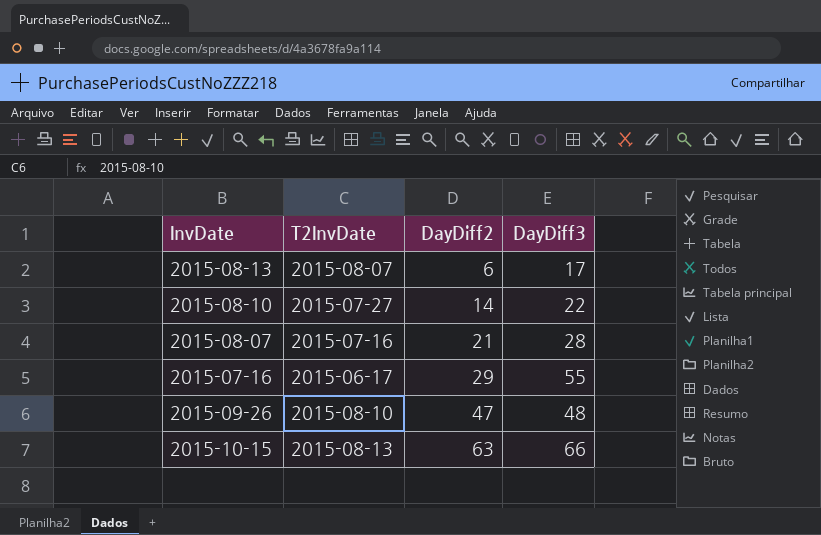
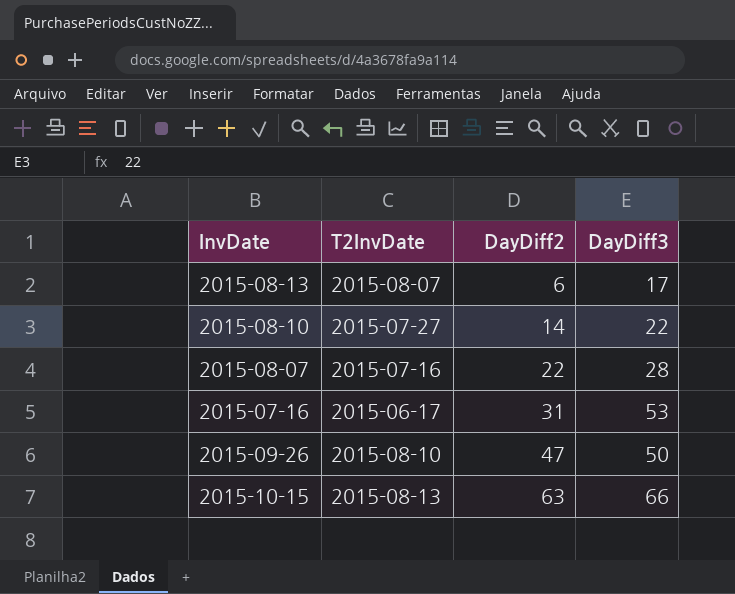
2015-08-07 | DayDiff2: 21 -> 22
2015-07-16 | DayDiff2: 29 -> 31
2015-07-16 | DayDiff3: 55 -> 53
2015-09-26 | DayDiff3: 48 -> 50

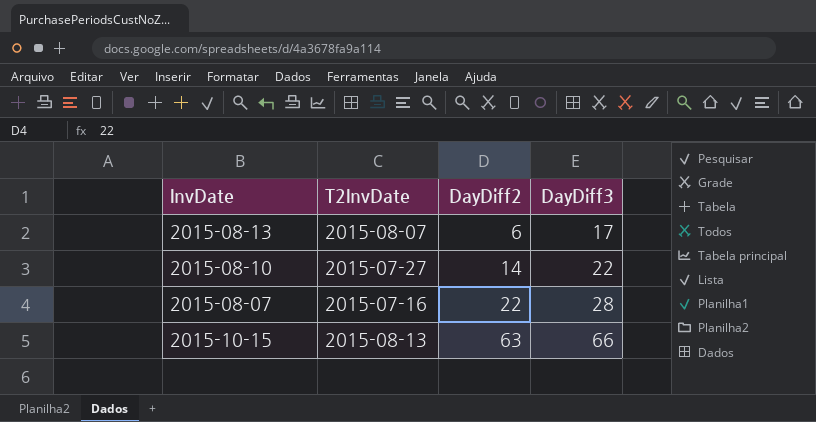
row 2015-07-16: 2015-06-17 | 31 | 53 -> none
row 2015-09-26: 2015-08-10 | 47 | 50 -> none

